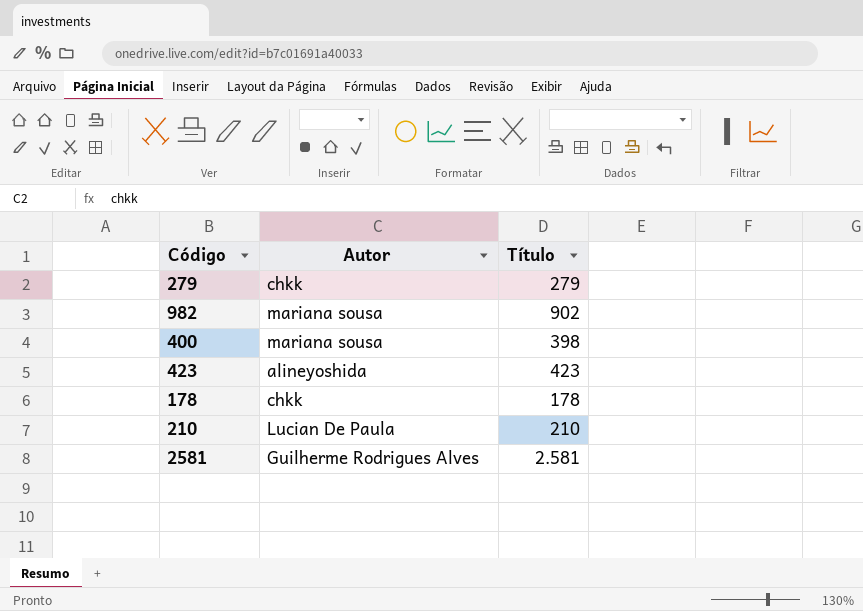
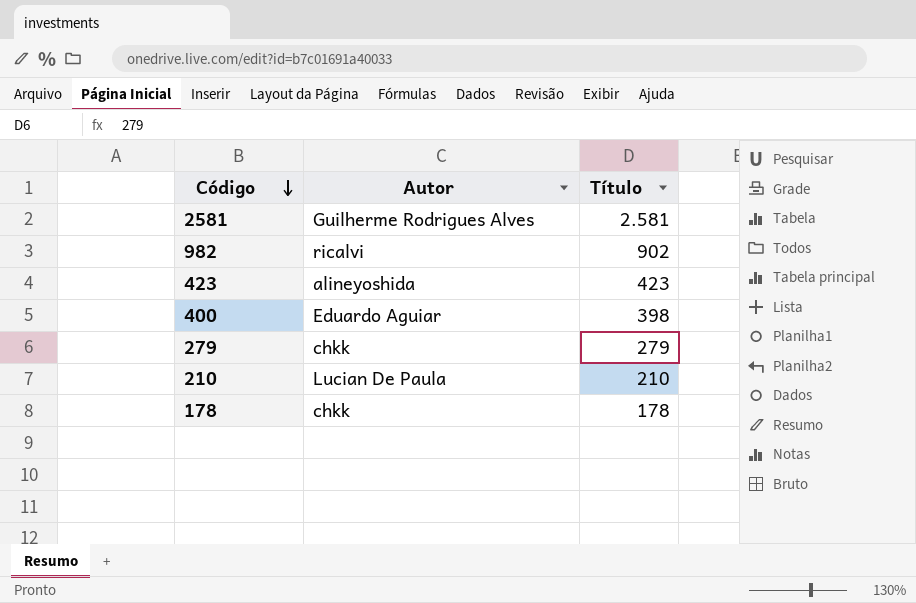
row order: none -> Código descending
982 | Autor: mariana sousa -> ricalvi
400 | Autor: mariana sousa -> Eduardo Aguiar

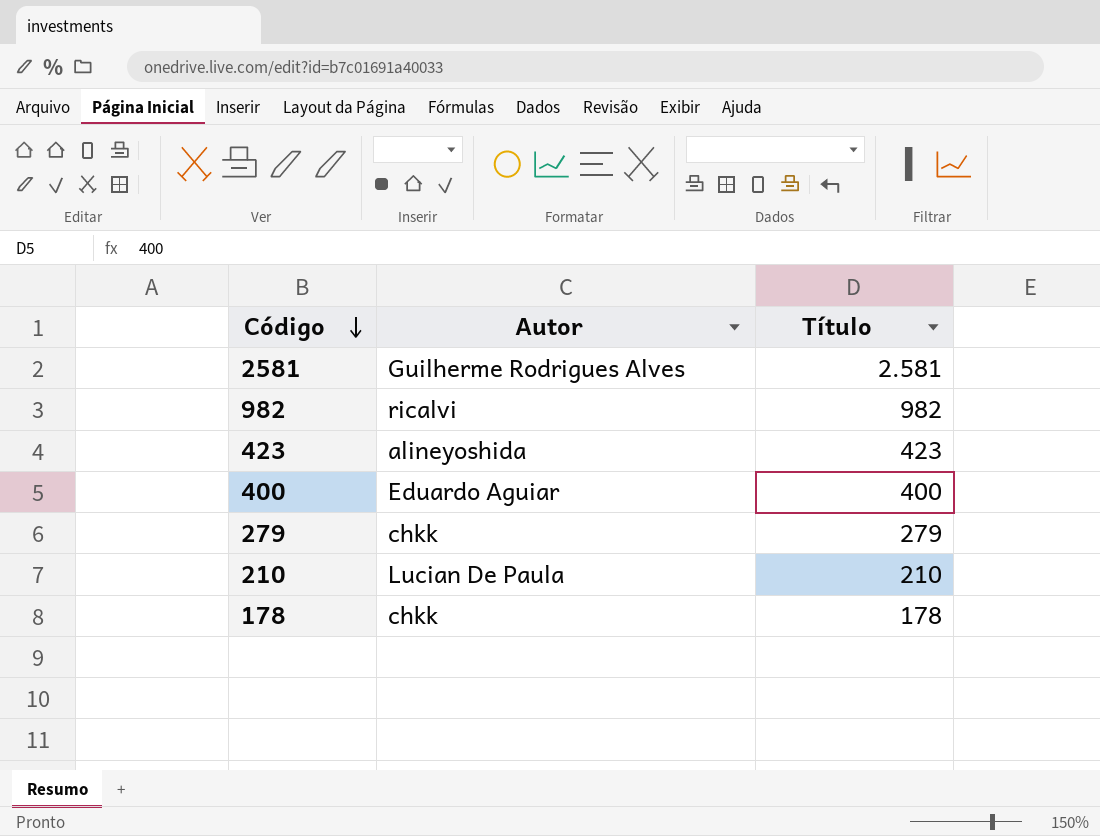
982 | Título: 902 -> 982
400 | Título: 398 -> 400

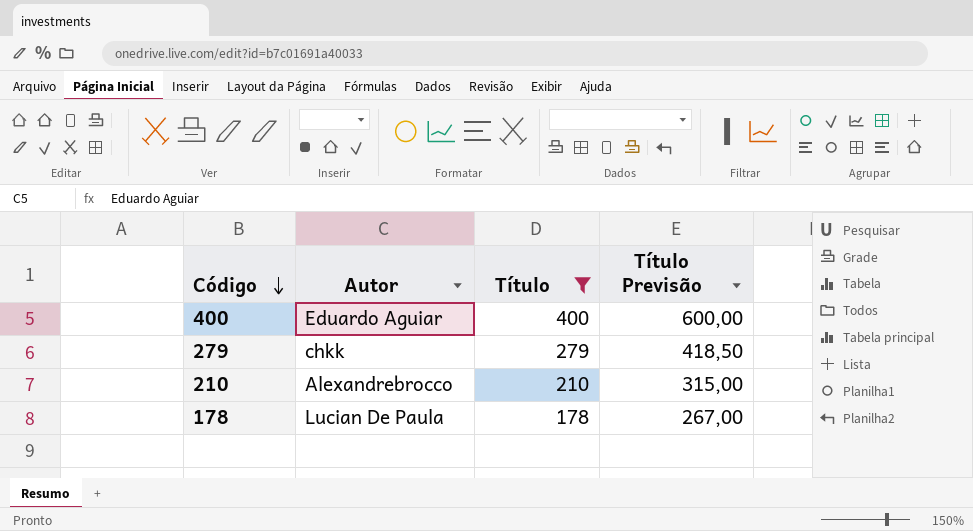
filter: none -> Título <= 400
column Título Previsão | formula: none -> [Título] * 1,5
210 | Autor: Lucian De Paula -> Alexandrebrocco
178 | Autor: chkk -> Lucian De Paula

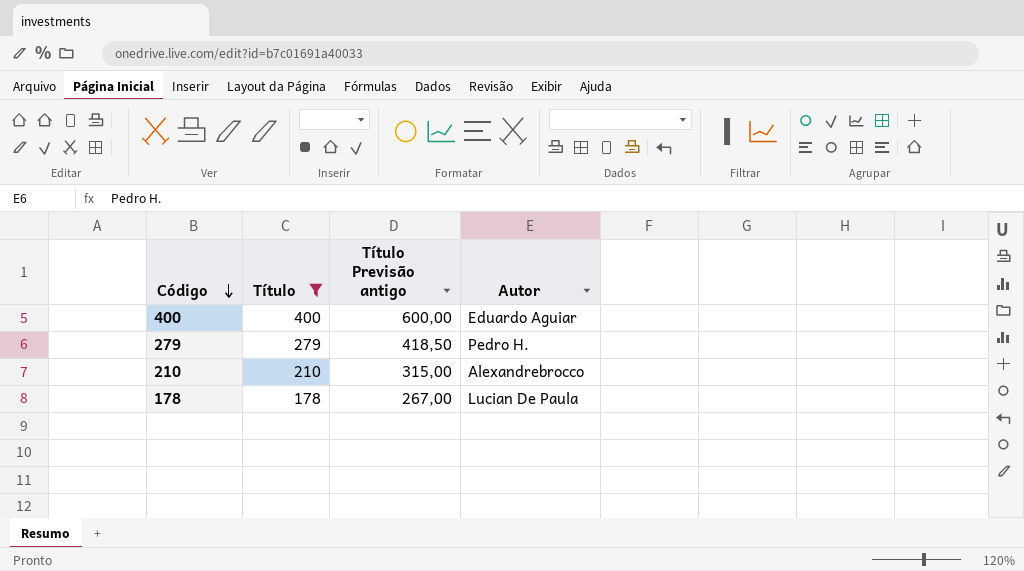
column name: Título Previsão -> Título Previsão antigo
column Autor | position: 2 -> 4
279 | Autor: chkk -> Pedro H.

